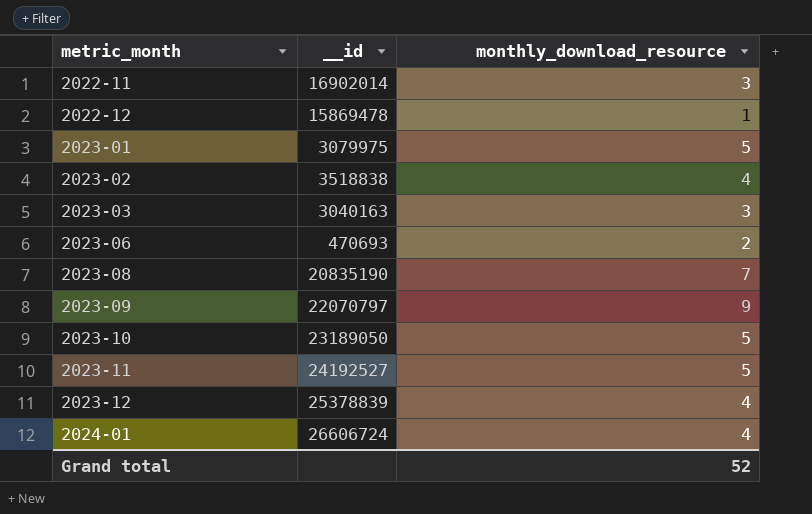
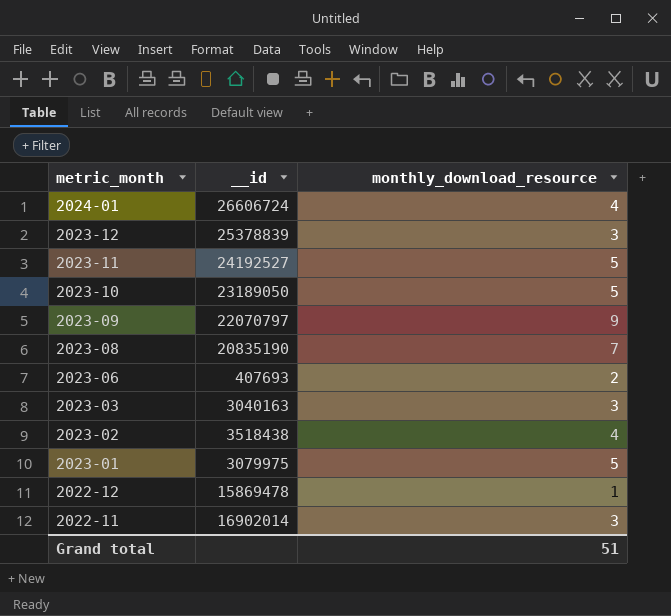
row order: metric_month ascending -> metric_month descending
2023-12 | monthly_download_resource: 4 -> 3
2023-06 | __id: 470693 -> 407693
2023-02 | __id: 3518838 -> 3518438
Grand total | monthly_download_resource: 52 -> 51

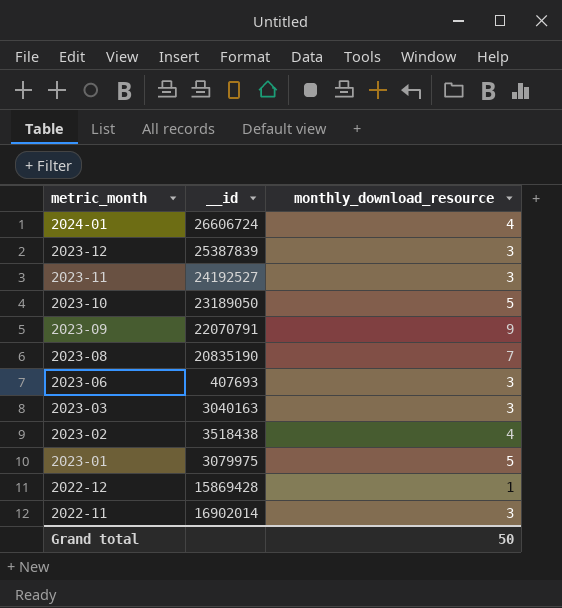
2023-12 | __id: 25378839 -> 25387839
2023-11 | monthly_download_resource: 5 -> 3
2023-09 | __id: 22070797 -> 22070791
2023-06 | monthly_download_resource: 2 -> 3
2022-12 | __id: 15869478 -> 15869428
Grand total | monthly_download_resource: 51 -> 50

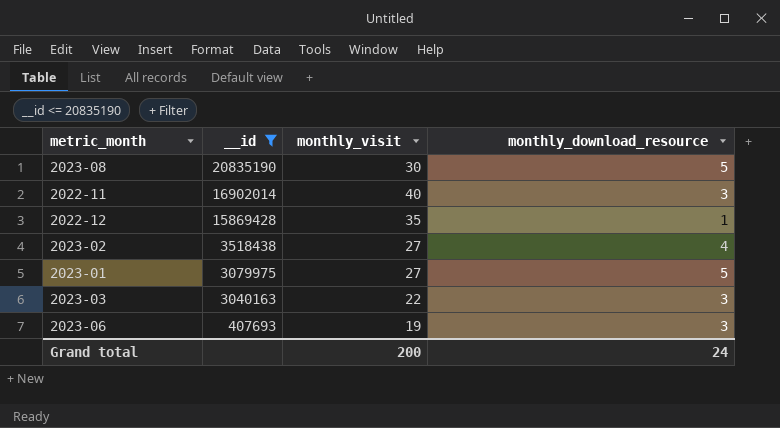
filter: none -> __id <= 20835190
row order: metric_month descending -> __id descending
column monthly_visit | position: none -> 3
2023-08 | monthly_download_resource: 7 -> 5
Grand total | monthly_download_resource: 50 -> 24

